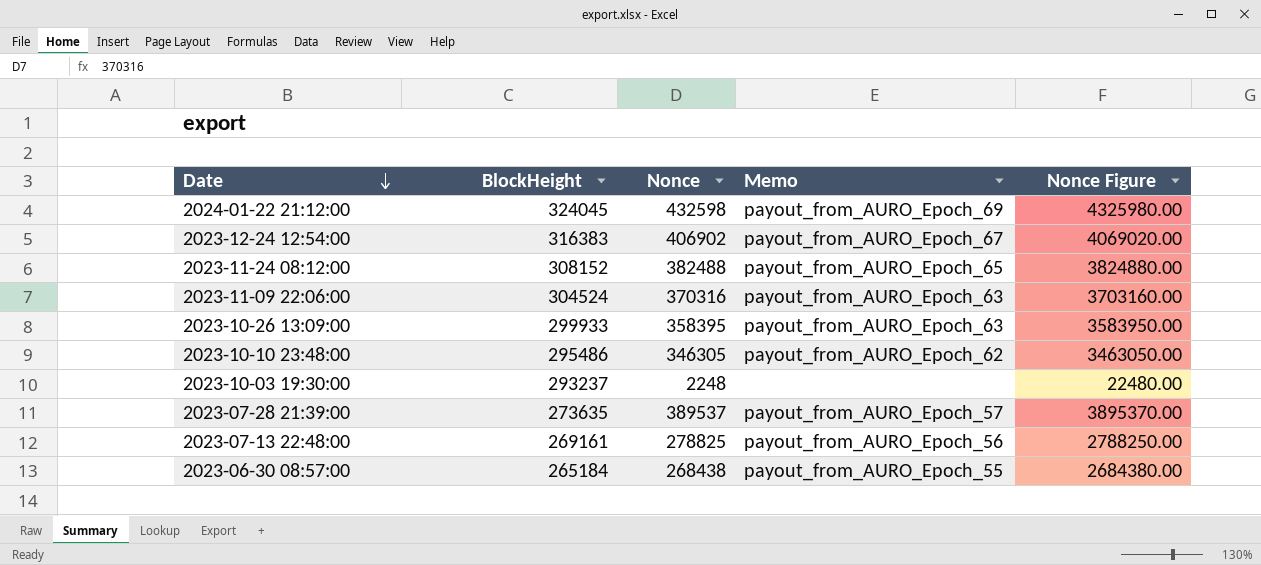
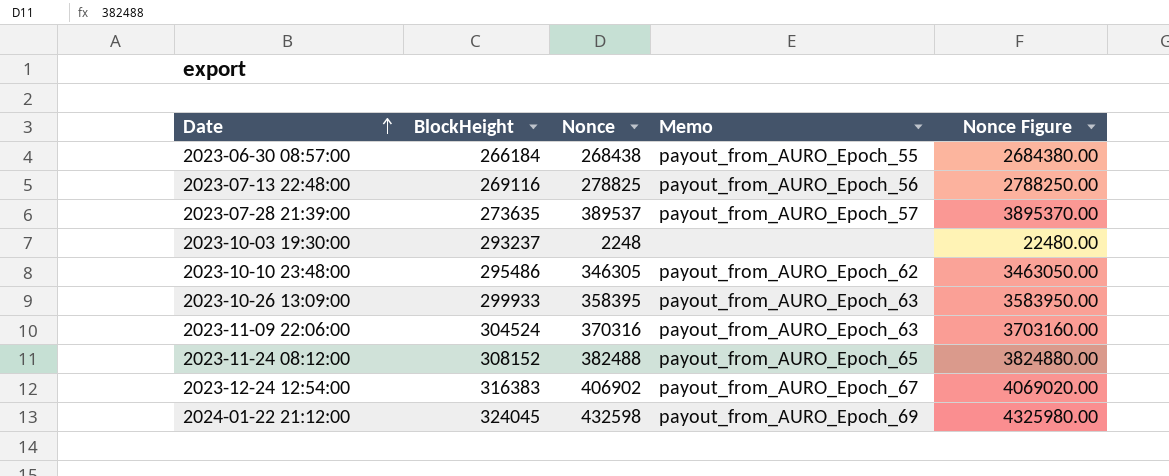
row order: Date descending -> Date ascending
2023-06-30 08:57:00 | BlockHeight: 265184 -> 266184
2023-07-13 22:48:00 | BlockHeight: 269161 -> 269116

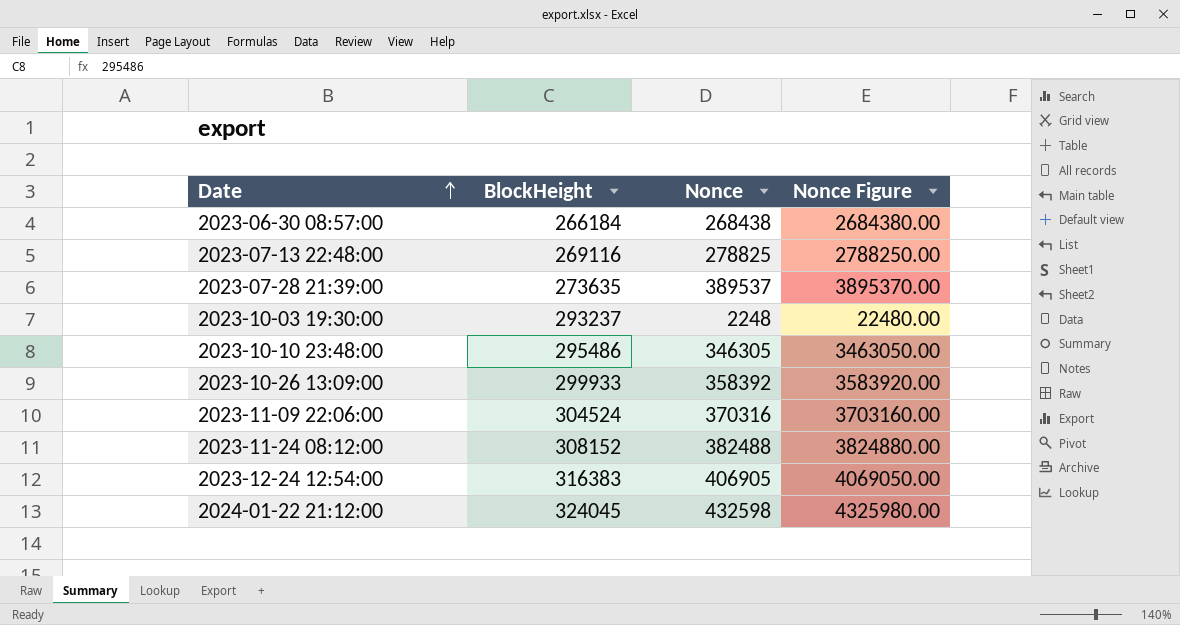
column Memo | position: 4 -> none
2023-10-26 13:09:00 | Nonce: 358395 -> 358392
2023-10-26 13:09:00 | Nonce Figure: 3583950.00 -> 3583920.00
2023-12-24 12:54:00 | Nonce: 406902 -> 406905
2023-12-24 12:54:00 | Nonce Figure: 4069020.00 -> 4069050.00

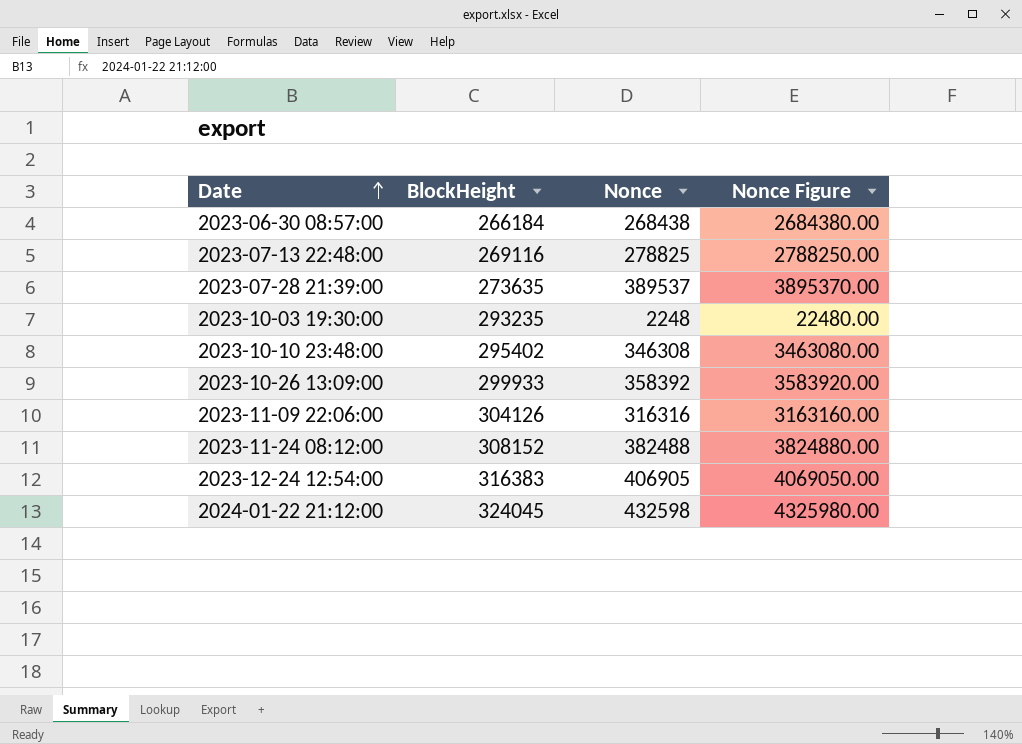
2023-10-03 19:30:00 | BlockHeight: 293237 -> 293235
2023-10-10 23:48:00 | BlockHeight: 295486 -> 295402
2023-10-10 23:48:00 | Nonce: 346305 -> 346308
2023-10-10 23:48:00 | Nonce Figure: 3463050.00 -> 3463080.00
2023-11-09 22:06:00 | BlockHeight: 304524 -> 304126
2023-11-09 22:06:00 | Nonce: 370316 -> 316316
2023-11-09 22:06:00 | Nonce Figure: 3703160.00 -> 3163160.00

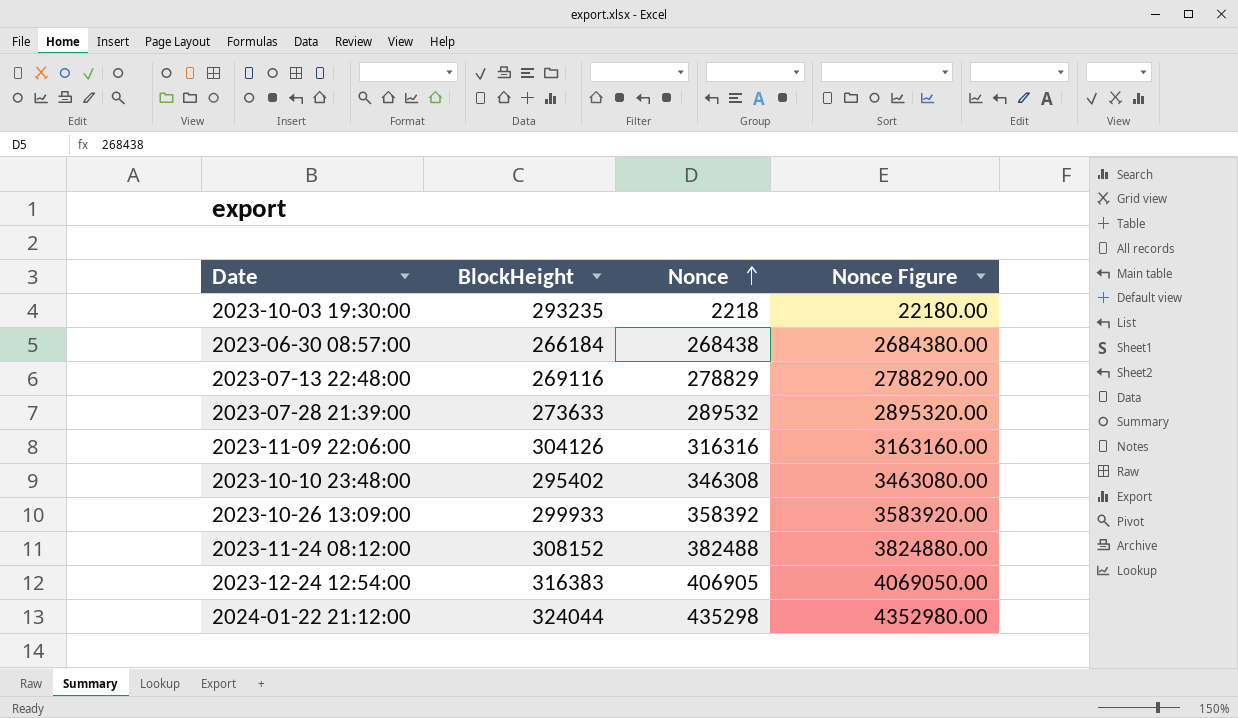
row order: Date ascending -> Nonce ascending
2023-10-03 19:30:00 | Nonce: 2248 -> 2218
2023-10-03 19:30:00 | Nonce Figure: 22480.00 -> 22180.00
2023-07-13 22:48:00 | Nonce: 278825 -> 278829
2023-07-13 22:48:00 | Nonce Figure: 2788250.00 -> 2788290.00
2023-07-28 21:39:00 | BlockHeight: 273635 -> 273633
2023-07-28 21:39:00 | Nonce: 389537 -> 289532
2023-07-28 21:39:00 | Nonce Figure: 3895370.00 -> 2895320.00
2024-01-22 21:12:00 | BlockHeight: 324045 -> 324044
2024-01-22 21:12:00 | Nonce: 432598 -> 435298
2024-01-22 21:12:00 | Nonce Figure: 4325980.00 -> 4352980.00

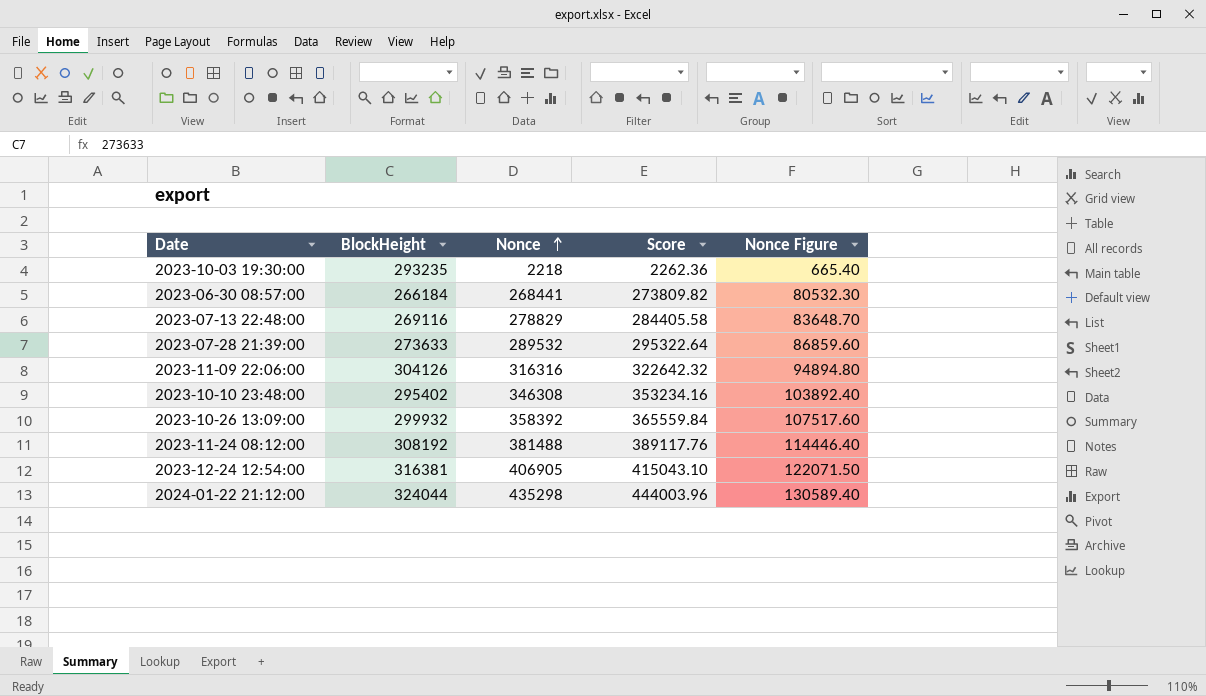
column Score | formula: none -> [Nonce] * 1.02
column Nonce Figure | formula: [Nonce] * 10 -> [Nonce] * 0.3
2023-06-30 08:57:00 | Nonce: 268438 -> 268441
2023-10-26 13:09:00 | BlockHeight: 299933 -> 299932
2023-11-24 08:12:00 | BlockHeight: 308152 -> 308192
2023-11-24 08:12:00 | Nonce: 382488 -> 381488
2023-12-24 12:54:00 | BlockHeight: 316383 -> 316381

